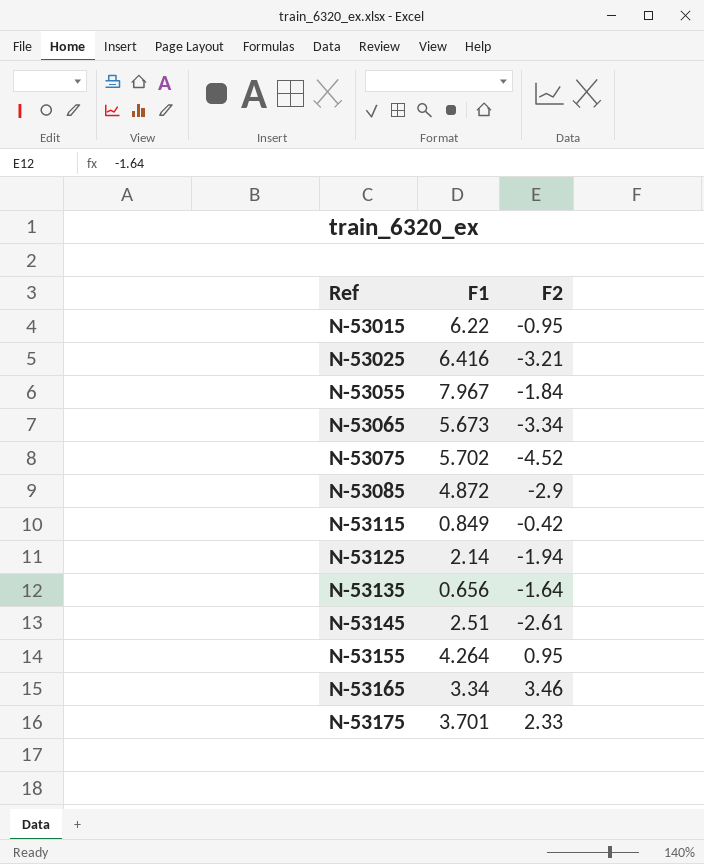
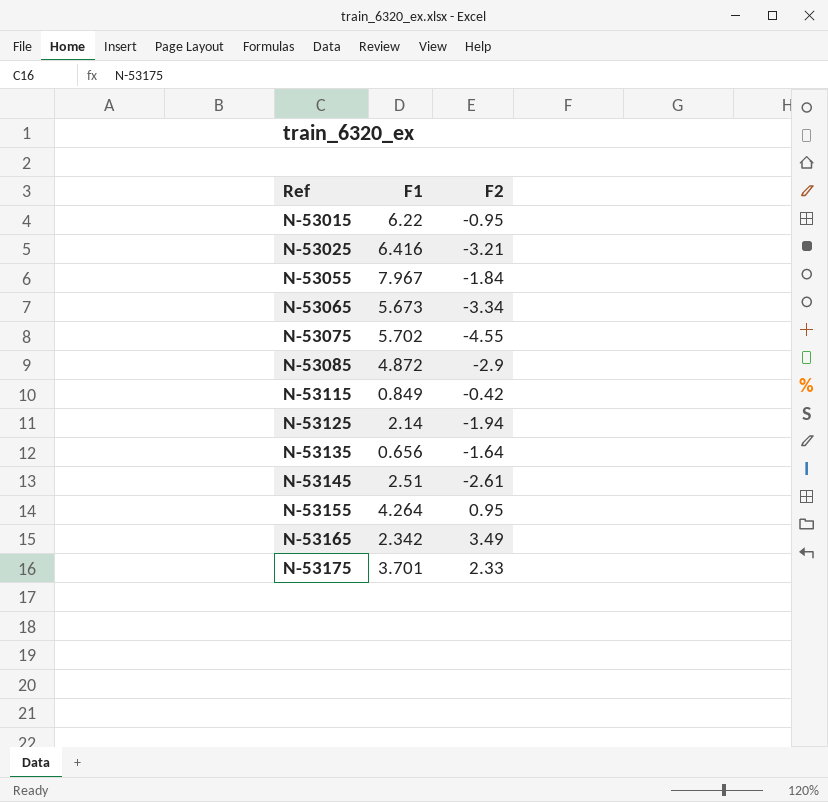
N-53075 | F2: -4.52 -> -4.55
N-53165 | F1: 3.34 -> 2.342
N-53165 | F2: 3.46 -> 3.49

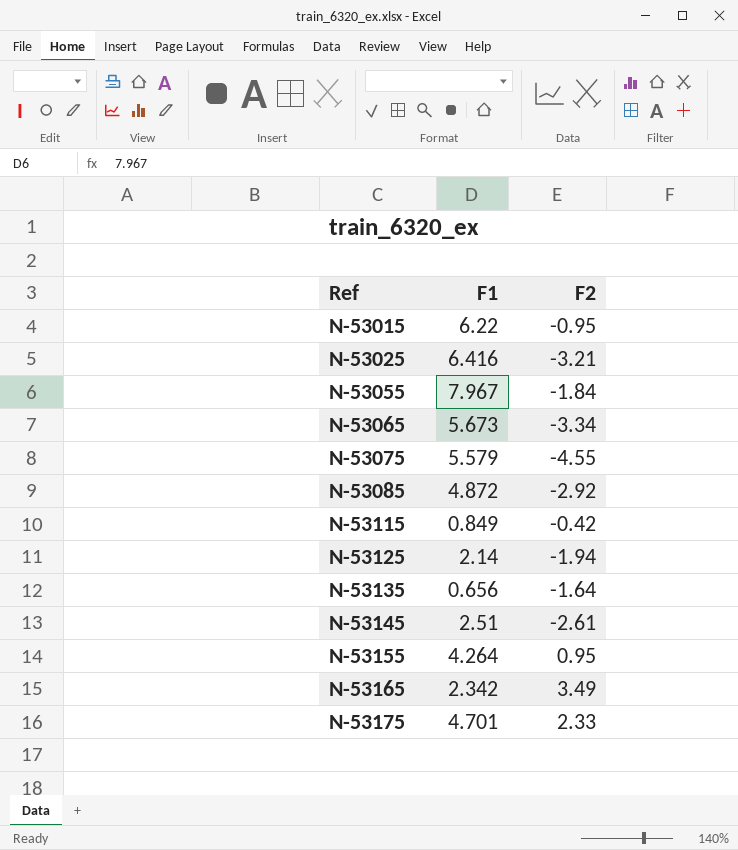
N-53075 | F1: 5.702 -> 5.579
N-53085 | F2: -2.9 -> -2.92
N-53175 | F1: 3.701 -> 4.701

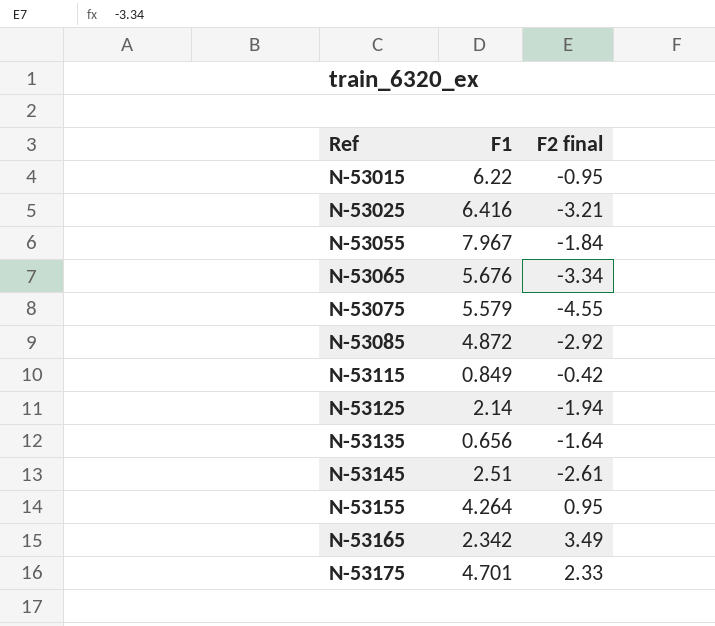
column name: F2 -> F2 final
N-53065 | F1: 5.673 -> 5.676

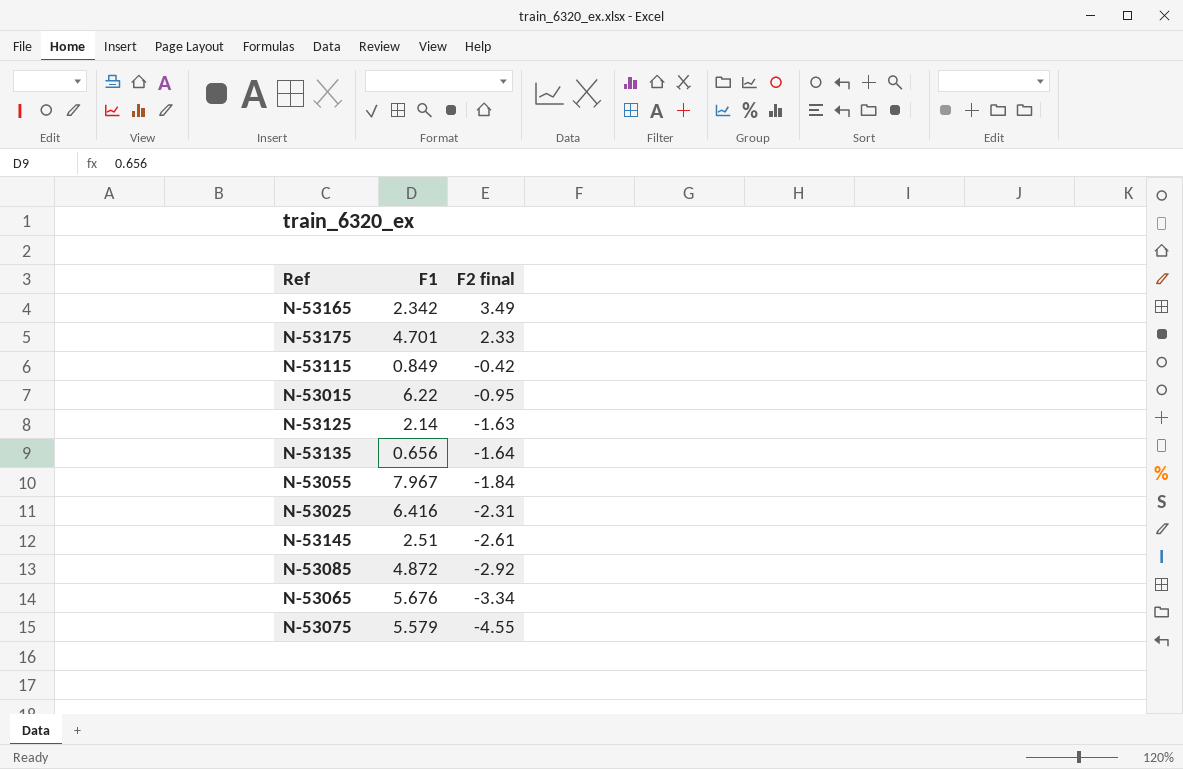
row order: Ref ascending -> F2 final descending
row N-53155: 4.264 | 0.95 -> none
N-53125 | F2 final: -1.94 -> -1.63
N-53025 | F2 final: -3.21 -> -2.31

